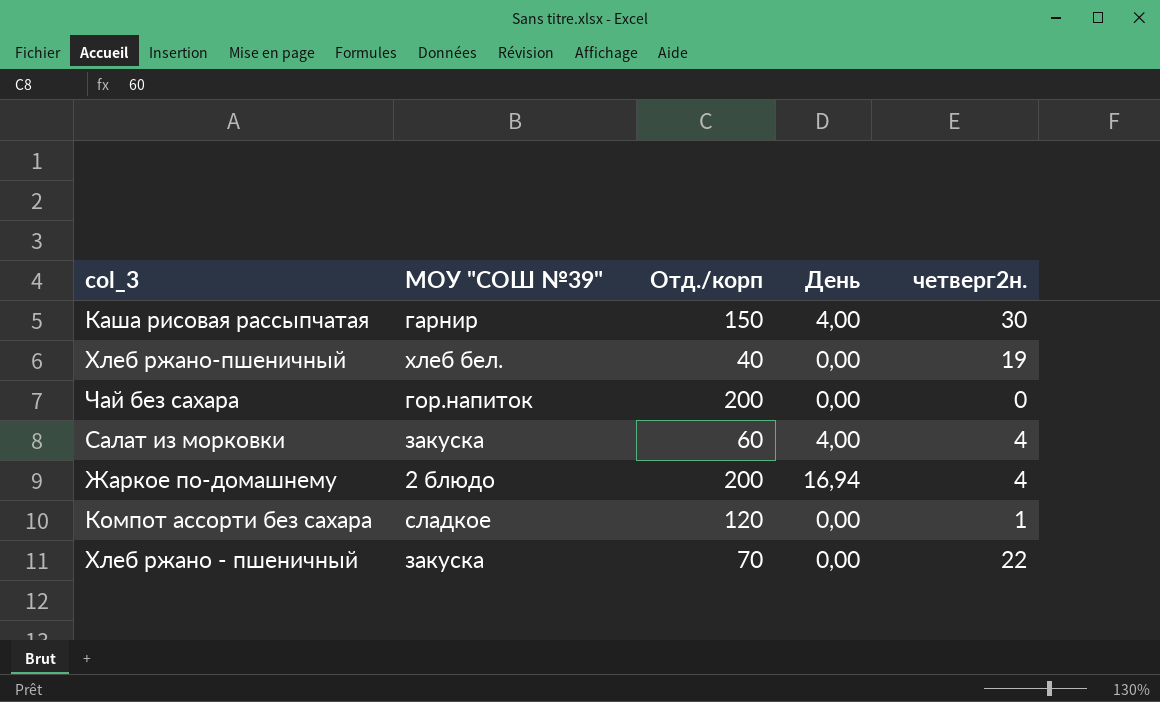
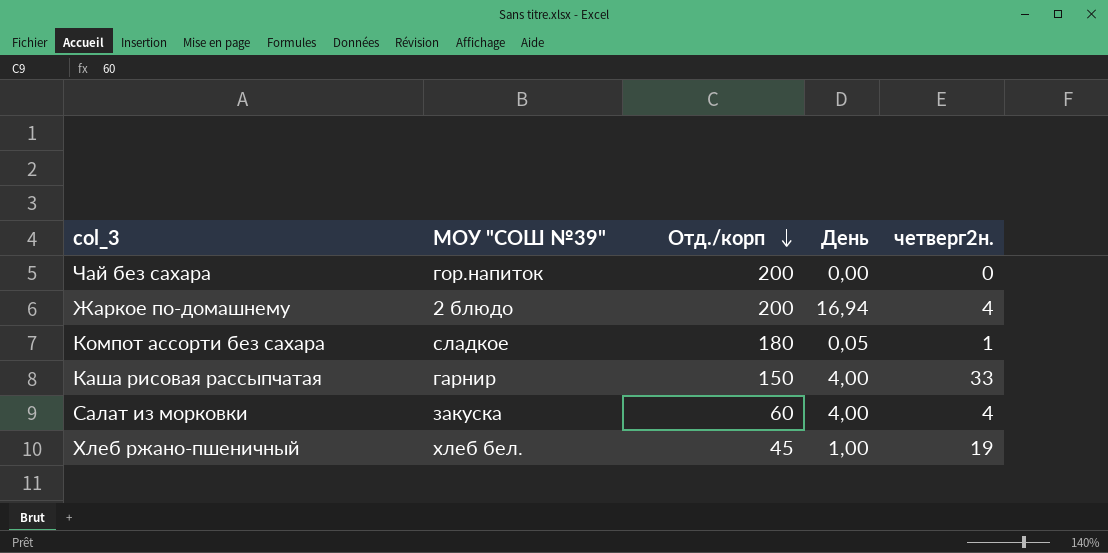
row order: none -> Отд./корп descending
row Хлеб ржано - пшеничный: закуска | 70 | 0,00 | 22 -> none
Компот ассорти без сахара | Отд./корп: 120 -> 180
Компот ассорти без сахара | День: 0,00 -> 0,05
Каша рисовая рассыпчатая | четверг2н.: 30 -> 33
Хлеб ржано-пшеничный | Отд./корп: 40 -> 45
Хлеб ржано-пшеничный | День: 0,00 -> 1,00

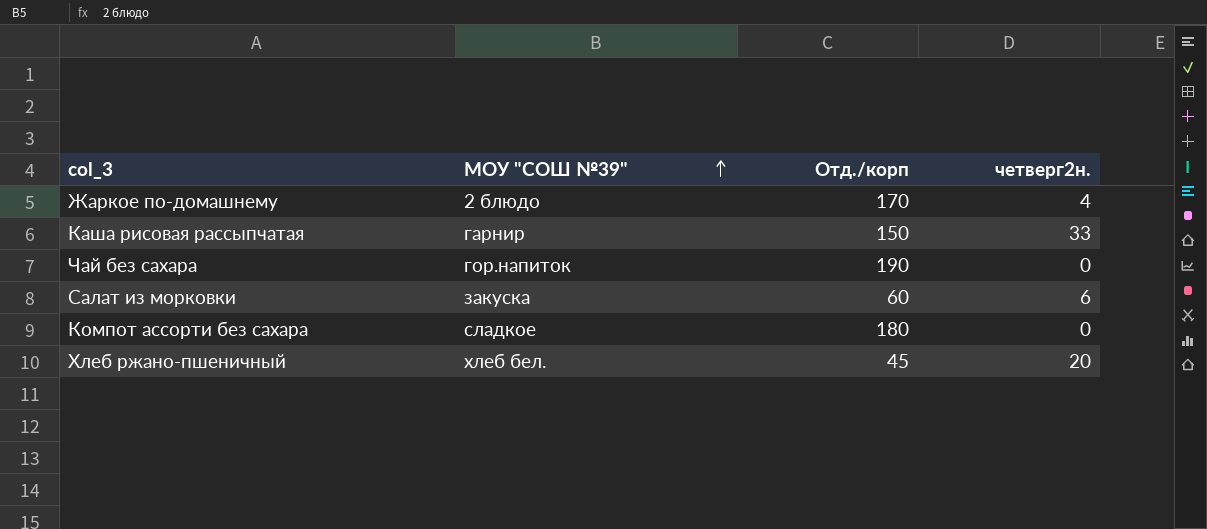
row order: Отд./корп descending -> МОУ "СОШ №39" ascending
column День | position: 4 -> none
Жаркое по-домашнему | Отд./корп: 200 -> 170
Чай без сахара | Отд./корп: 200 -> 190
Салат из морковки | четверг2н.: 4 -> 6
Компот ассорти без сахара | четверг2н.: 1 -> 0
Хлеб ржано-пшеничный | четверг2н.: 19 -> 20

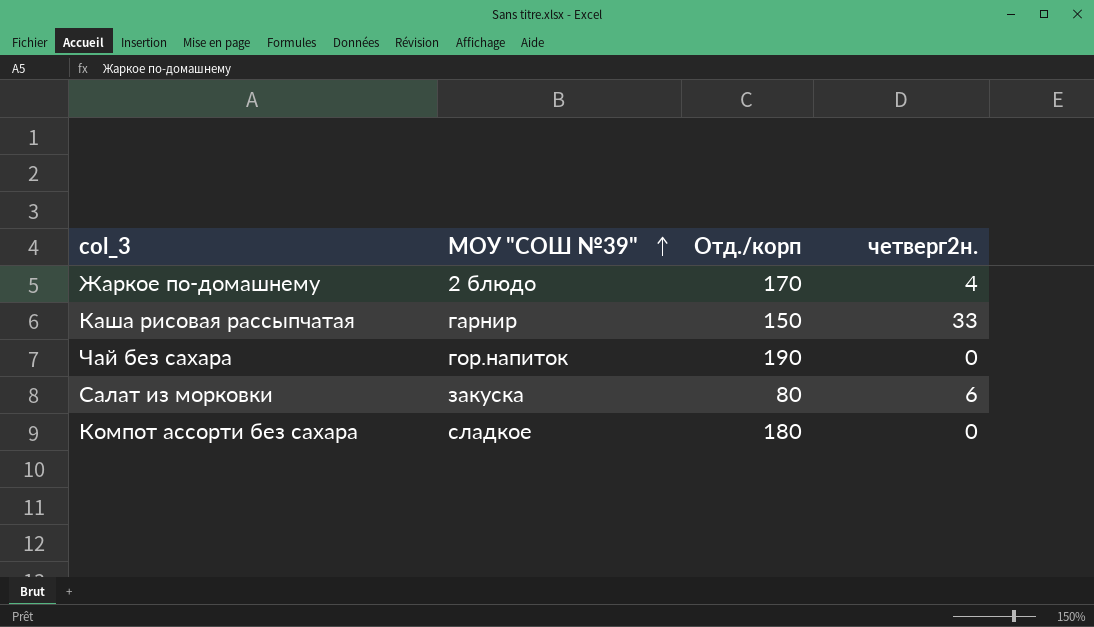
row Хлеб ржано-пшеничный: хлеб бел. | 45 | 20 -> none
Салат из морковки | Отд./корп: 60 -> 80

